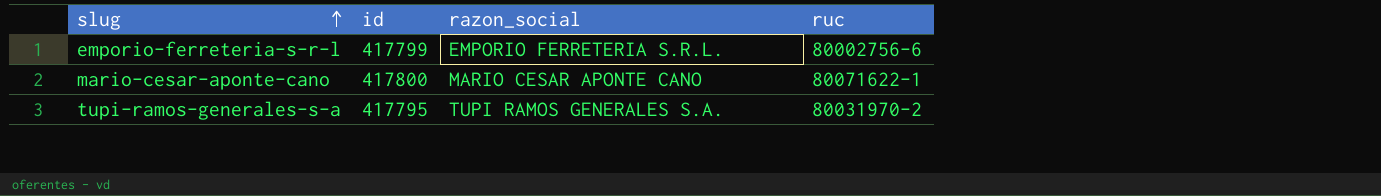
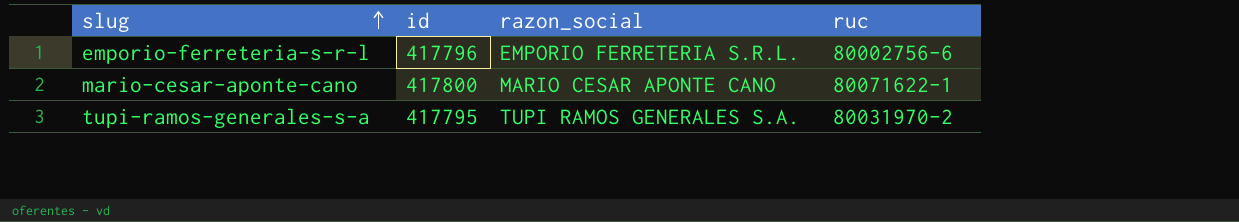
emporio-ferreteria-s-r-l | id: 417799 -> 417796

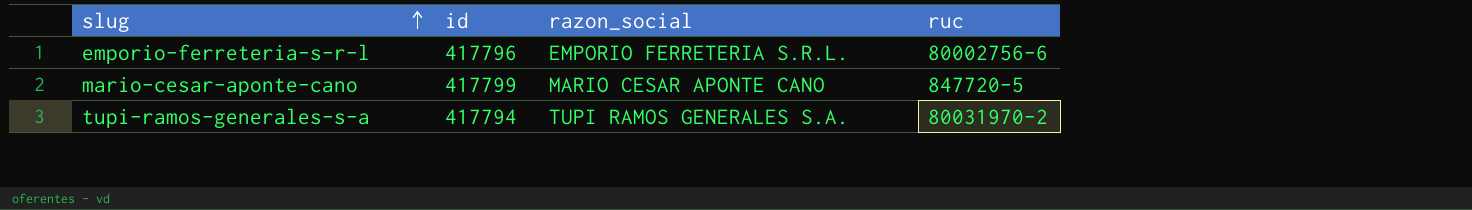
mario-cesar-aponte-cano | id: 417800 -> 417799
mario-cesar-aponte-cano | ruc: 80071622-1 -> 847720-5
tupi-ramos-generales-s-a | id: 417795 -> 417794

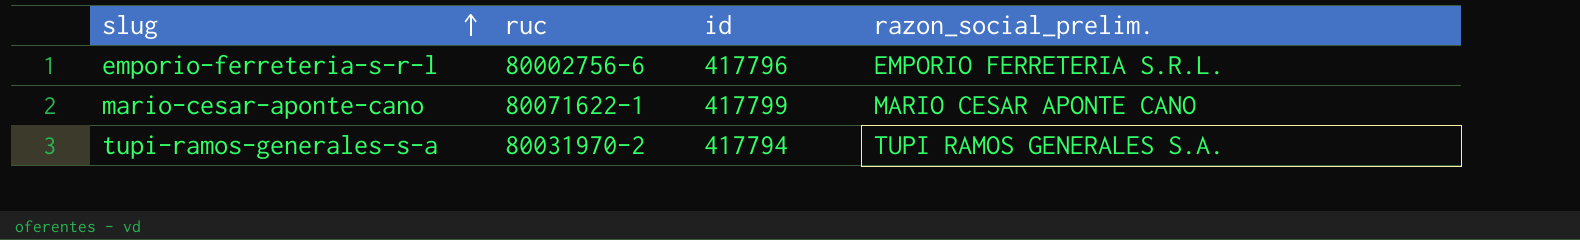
column ruc | position: 4 -> 2
column name: razon_social -> razon_social_prelim.
mario-cesar-aponte-cano | ruc: 847720-5 -> 80071622-1

